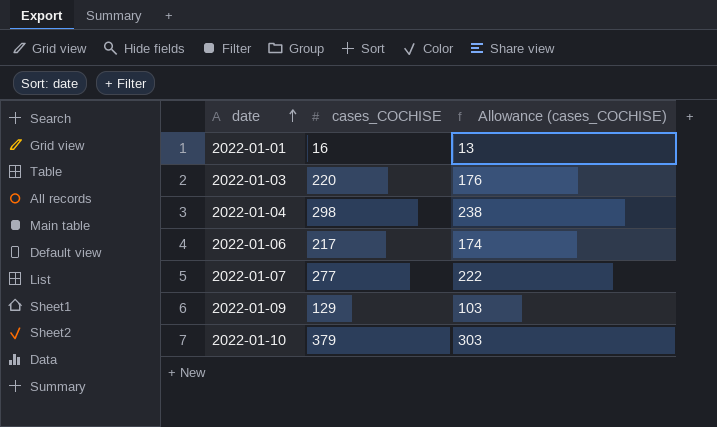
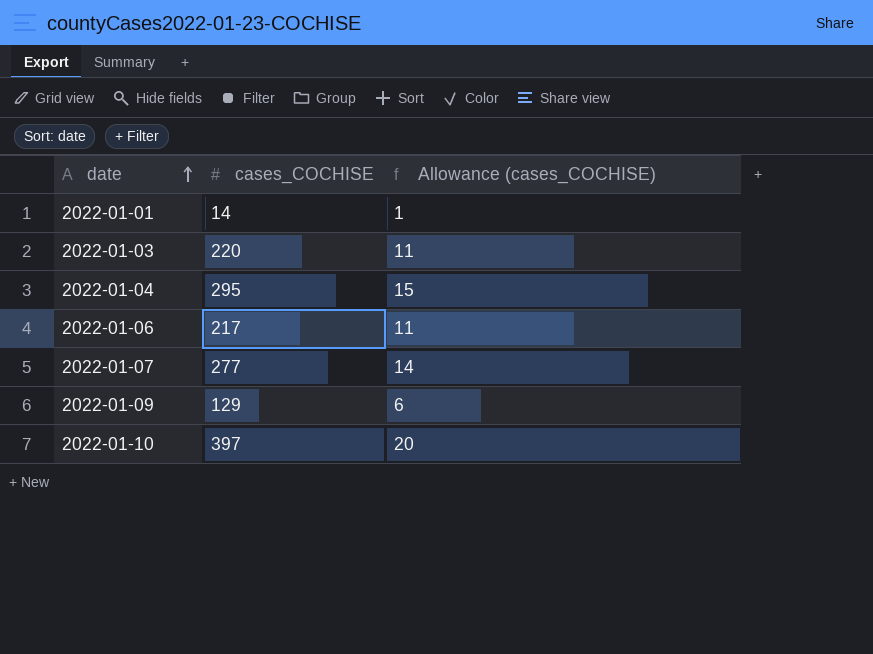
column Allowance (cases_COCHISE) | formula: [cases_COCHISE] * 0.8 -> [cases_COCHISE] * 0.05
2022-01-01 | cases_COCHISE: 16 -> 14
2022-01-04 | cases_COCHISE: 298 -> 295
2022-01-10 | cases_COCHISE: 379 -> 397

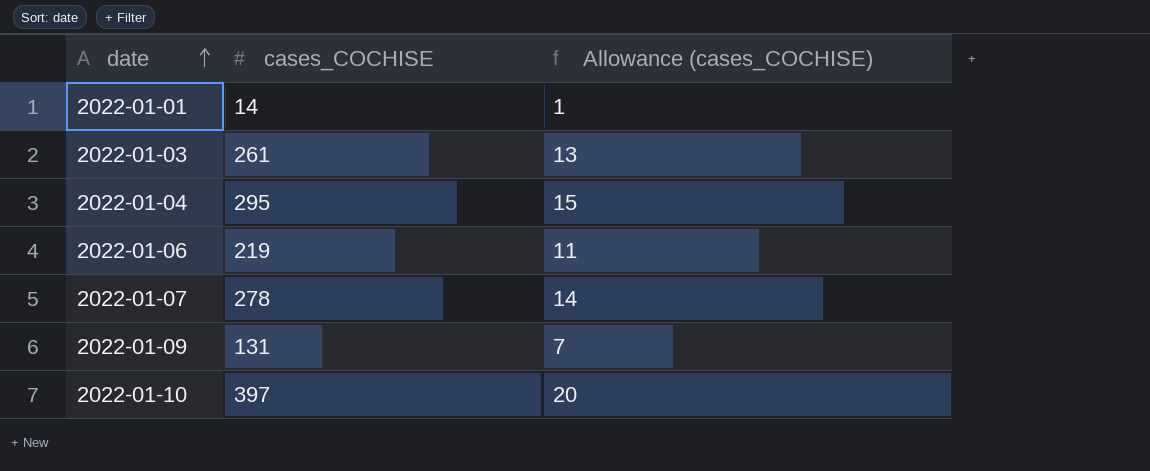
2022-01-03 | cases_COCHISE: 220 -> 261
2022-01-03 | Allowance (cases_COCHISE): 11 -> 13
2022-01-06 | cases_COCHISE: 217 -> 219
2022-01-07 | cases_COCHISE: 277 -> 278
2022-01-09 | cases_COCHISE: 129 -> 131
2022-01-09 | Allowance (cases_COCHISE): 6 -> 7

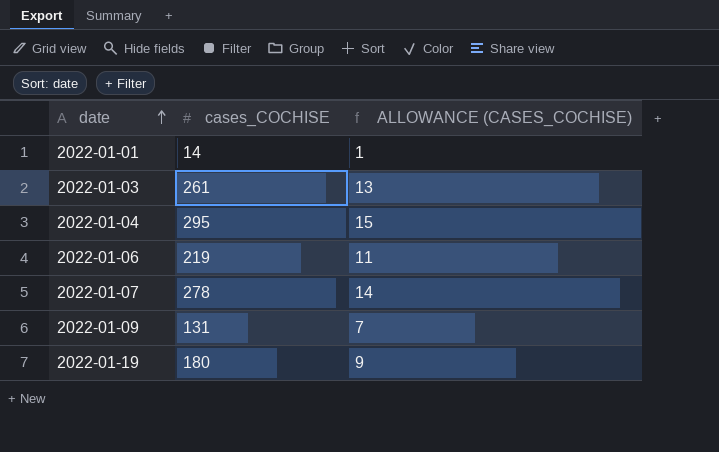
column name: Allowance (cases_COCHISE) -> ALLOWANCE (CASES_COCHISE)
row 2022-01-10: 397 | 20 -> none
row 2022-01-19: none -> 180 | 9

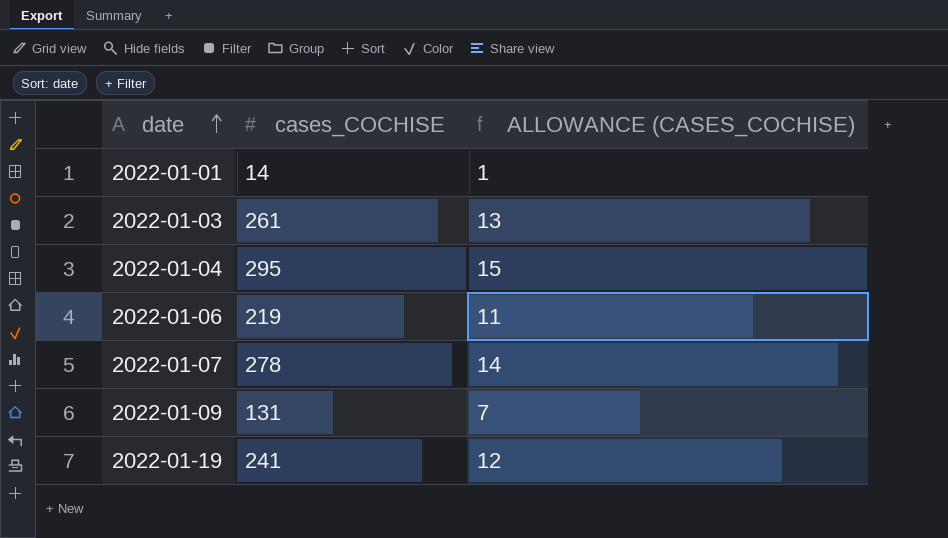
2022-01-19 | cases_COCHISE: 180 -> 241
2022-01-19 | ALLOWANCE (CASES_COCHISE): 9 -> 12

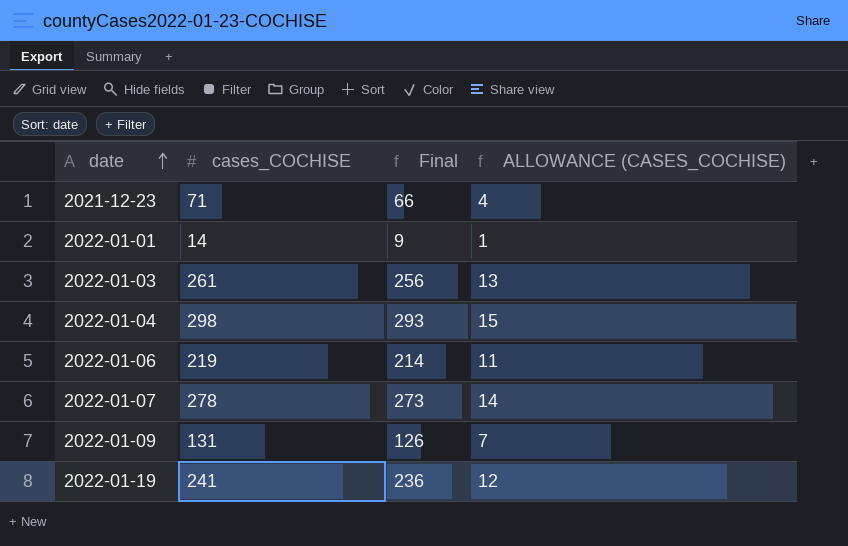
column Final | formula: none -> [cases_COCHISE] - 5
row 2021-12-23: none -> 71 | 66 | 4
2022-01-04 | cases_COCHISE: 295 -> 298

